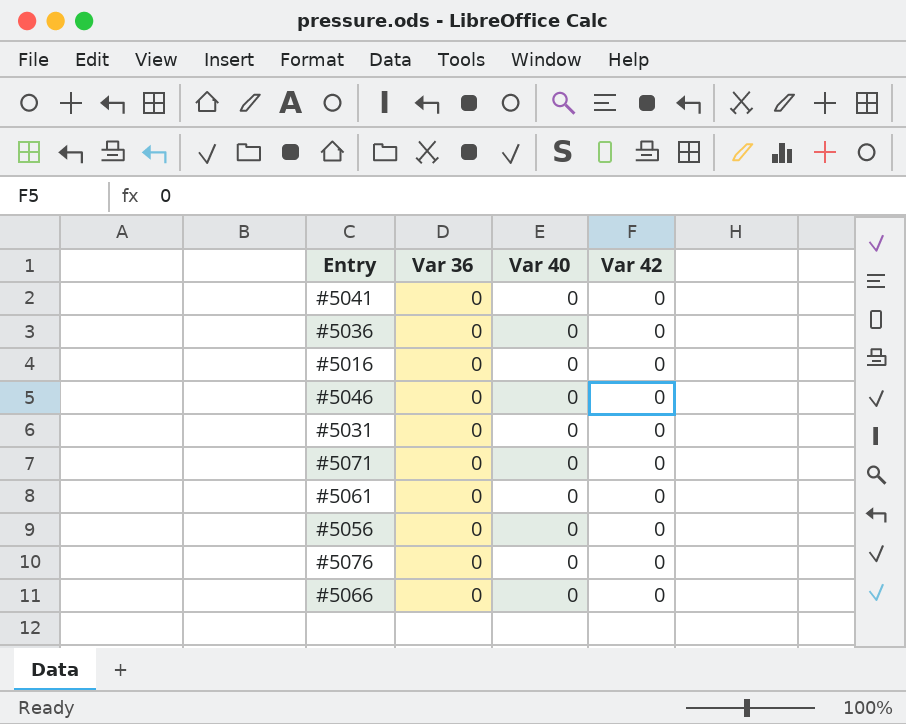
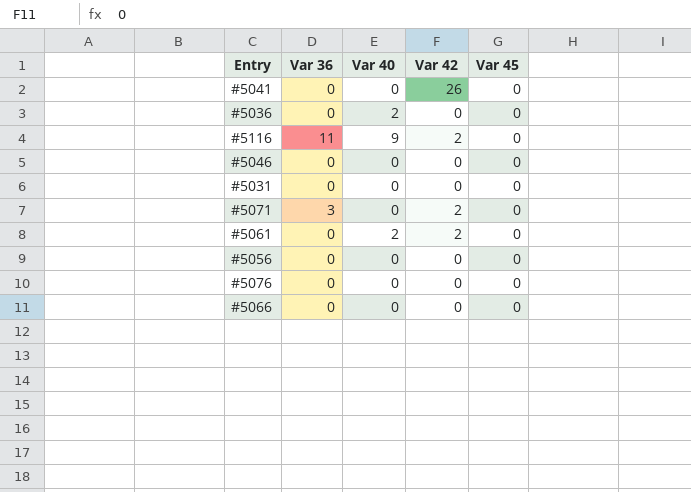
column Var 45 | position: none -> 5
row #5016: 0 | 0 | 0 -> none
#5041 | Var 42: 0 -> 26
#5036 | Var 40: 0 -> 2
row #5116: none -> 11 | 9 | 2 | 0
#5071 | Var 36: 0 -> 3
#5071 | Var 42: 0 -> 2
#5061 | Var 40: 0 -> 2
#5061 | Var 42: 0 -> 2

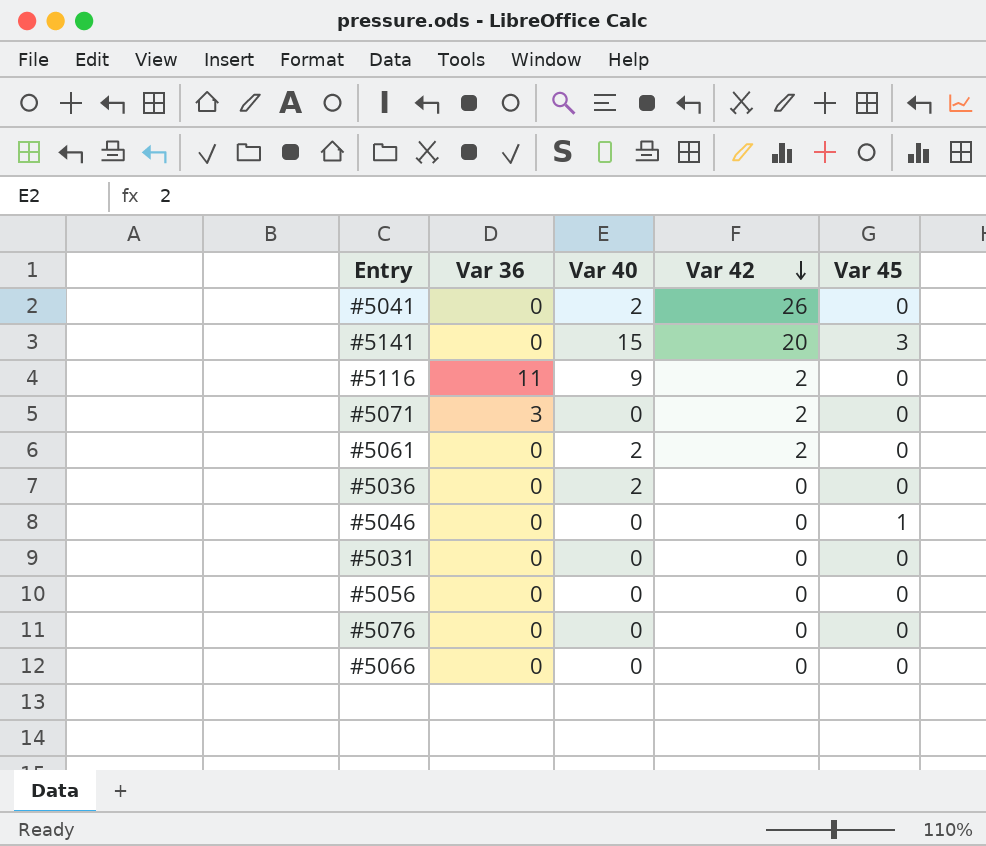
row order: none -> Var 42 descending
#5041 | Var 40: 0 -> 2
row #5141: none -> 0 | 15 | 20 | 3
#5046 | Var 45: 0 -> 1

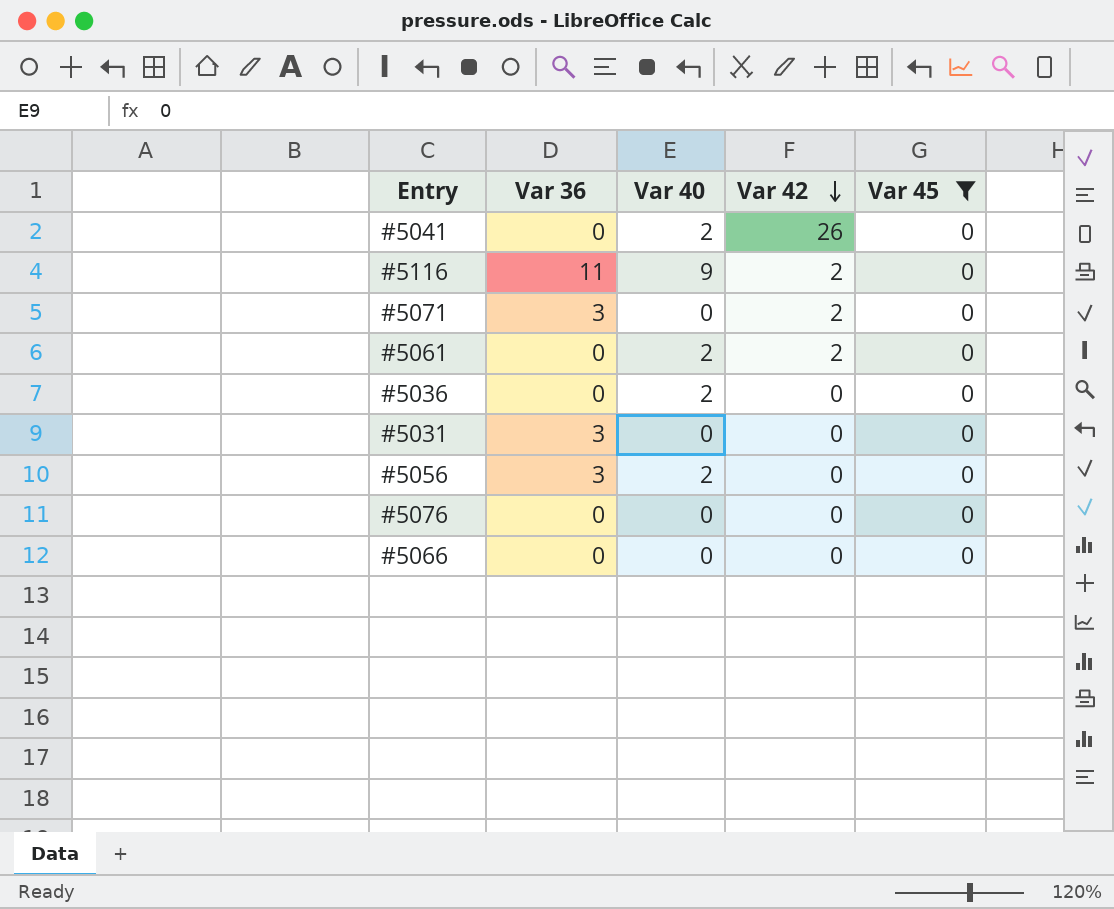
filter: none -> Var 45 = 0
#5031 | Var 36: 0 -> 3
#5056 | Var 36: 0 -> 3
#5056 | Var 40: 0 -> 2

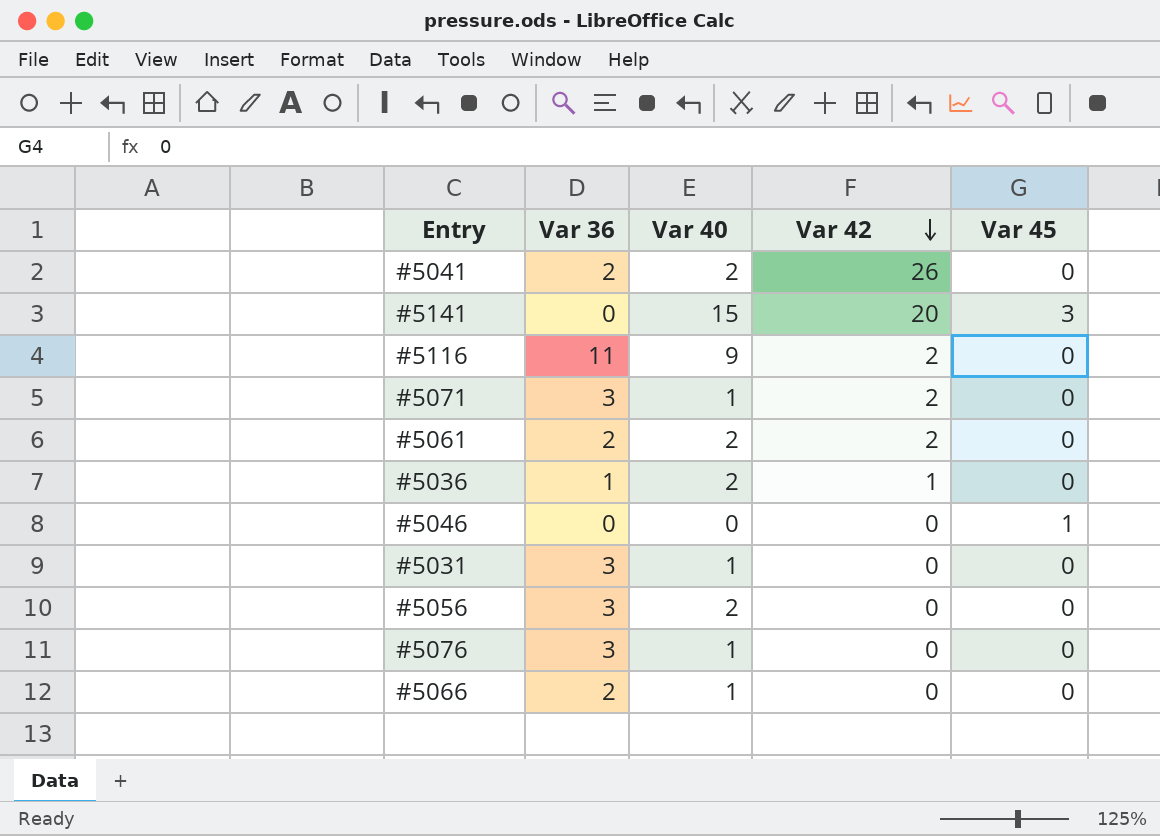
filter: Var 45 = 0 -> none
#5041 | Var 36: 0 -> 2
#5071 | Var 40: 0 -> 1
#5061 | Var 36: 0 -> 2
#5036 | Var 36: 0 -> 1
#5036 | Var 42: 0 -> 1
#5031 | Var 40: 0 -> 1
#5076 | Var 36: 0 -> 3
#5076 | Var 40: 0 -> 1
#5066 | Var 36: 0 -> 2
#5066 | Var 40: 0 -> 1

